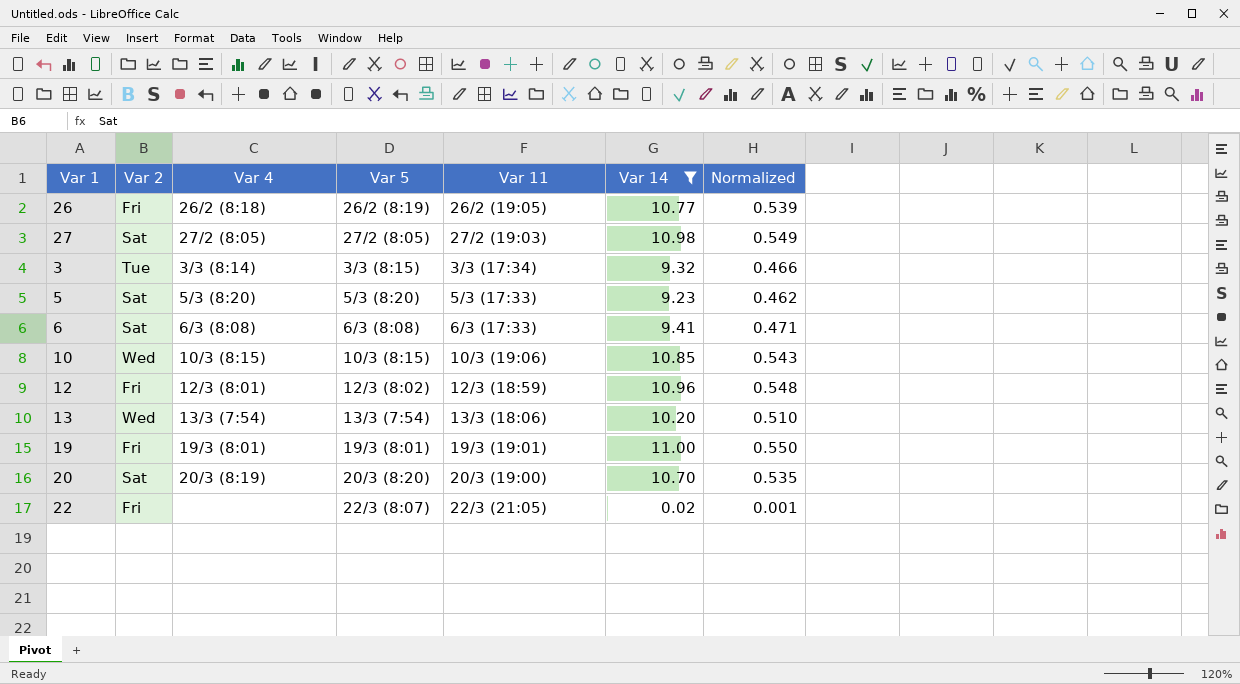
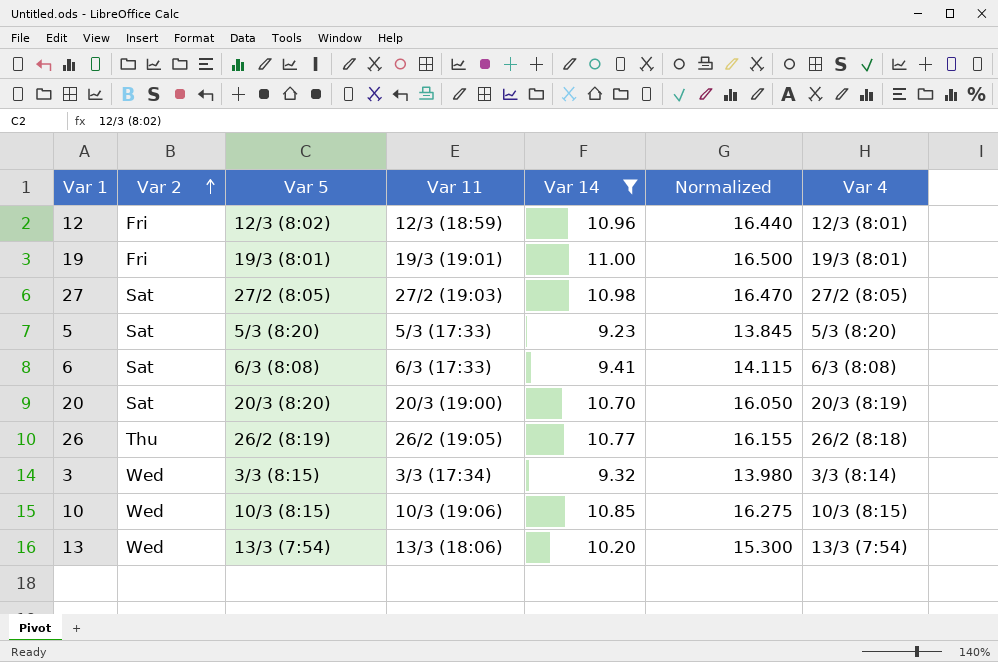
row order: none -> Var 2 ascending
column Normalized | formula: [Var 14] * 0.05 -> [Var 14] * 1.5
column Var 4 | position: 3 -> 7
row 22: Fri | none | 22/3 (8:07) | 22/3 (21:05) | 0.02 | 0.001 -> none
26 | Var 2: Fri -> Thu
3 | Var 2: Tue -> Wed

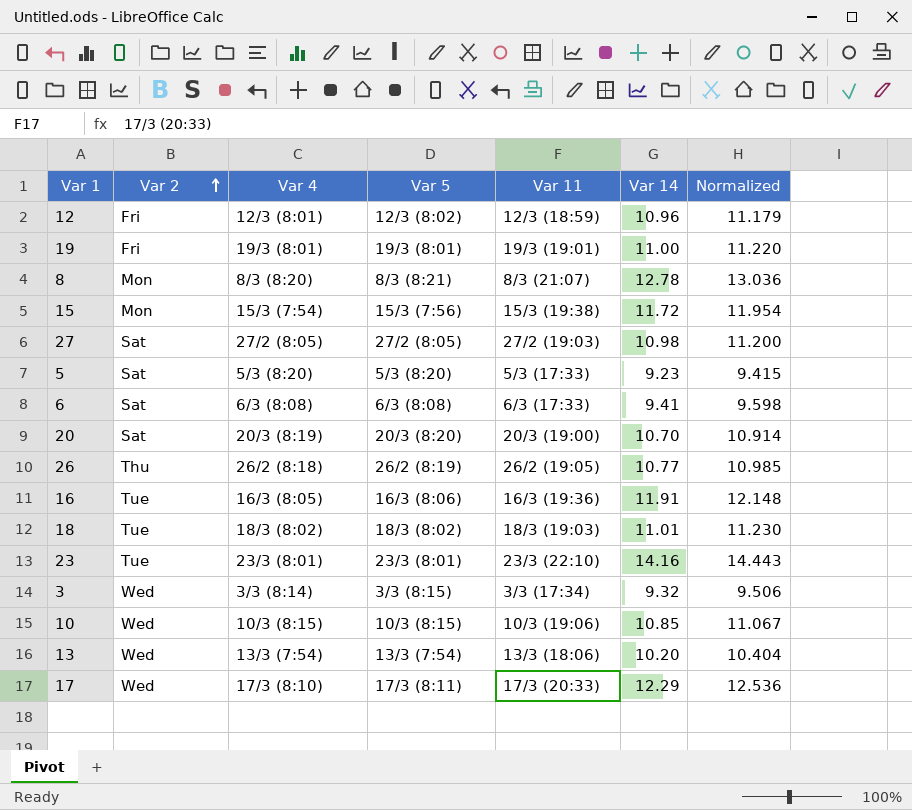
filter: Var 14 <= 11.00 -> none
column Var 4 | position: 7 -> 3
column Normalized | formula: [Var 14] * 1.5 -> [Var 14] * 1.02

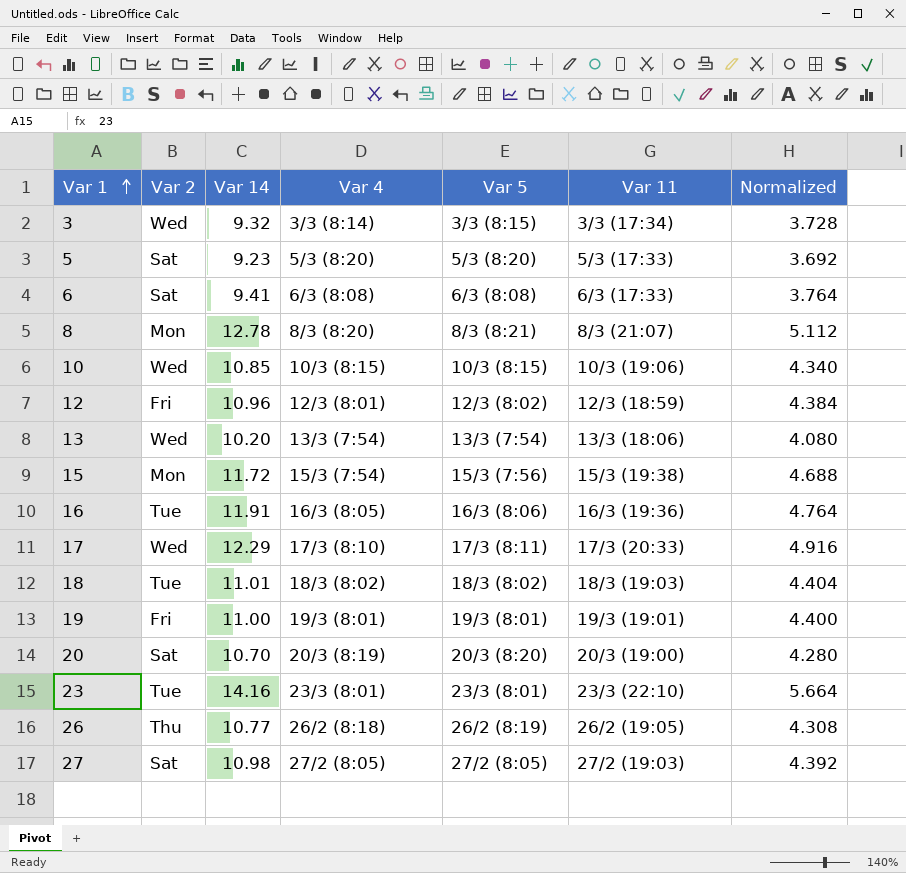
row order: Var 2 ascending -> Var 1 ascending
column Var 14 | position: 6 -> 3
column Normalized | formula: [Var 14] * 1.02 -> [Var 14] * 0.4

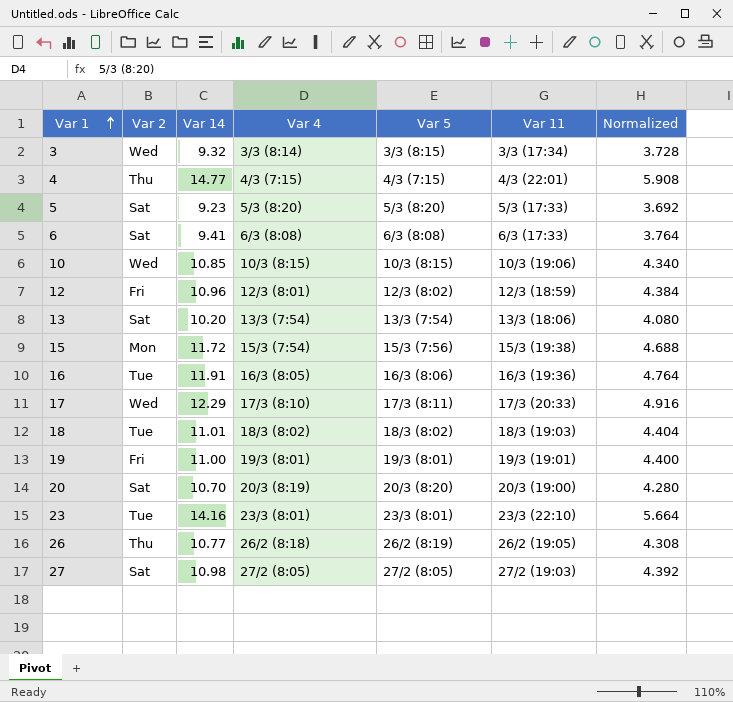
row 8: Mon | 12.78 | 8/3 (8:20) | 8/3 (8:21) | 8/3 (21:07) | 5.112 -> none
row 4: none -> Thu | 14.77 | 4/3 (7:15) | 4/3 (7:15) | 4/3 (22:01) | 5.908
13 | Var 2: Wed -> Sat

